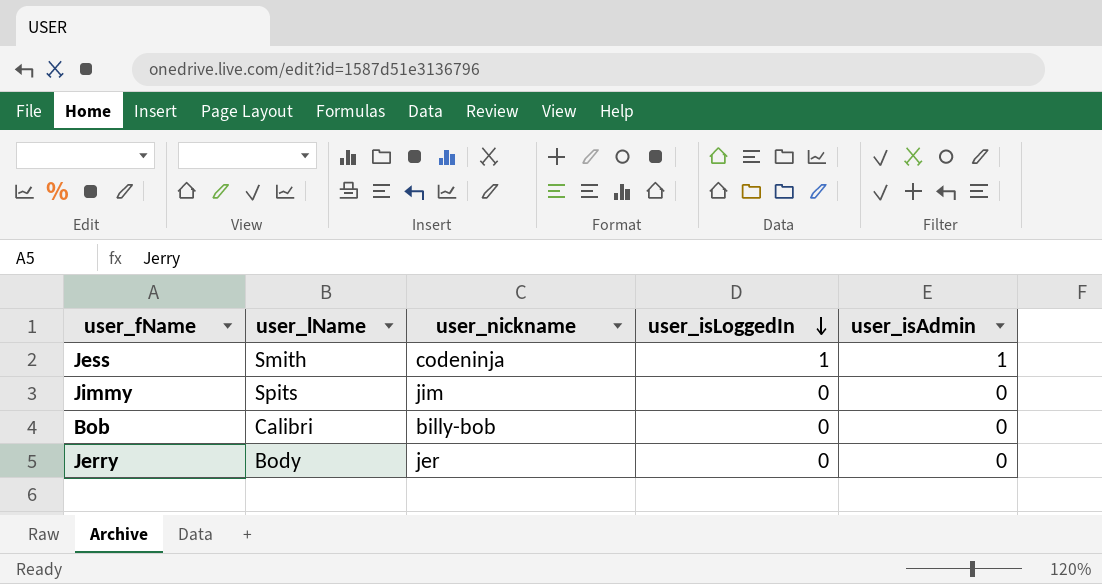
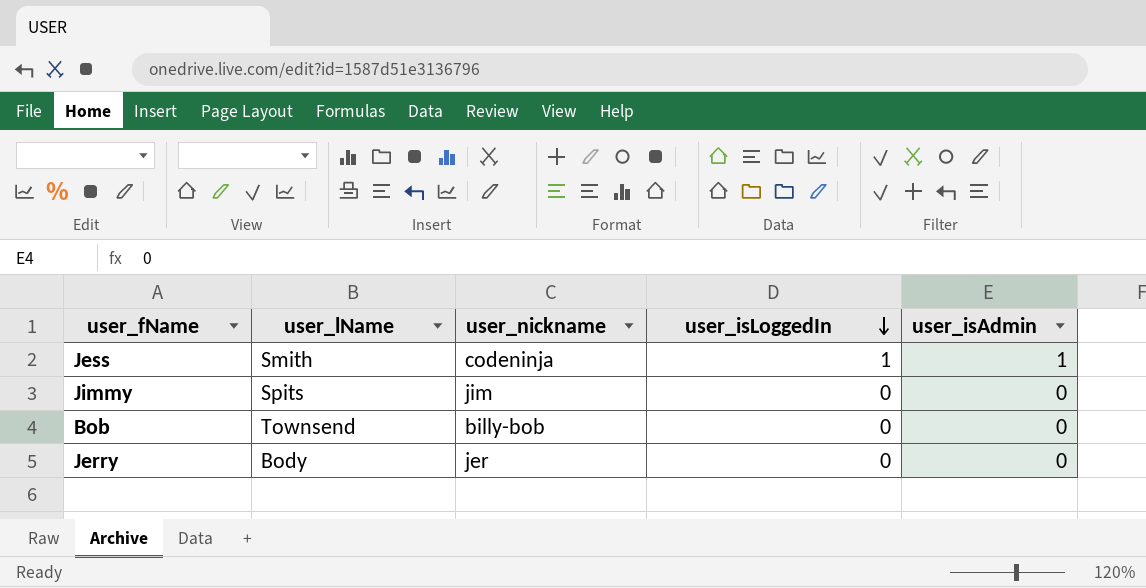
Bob | user_lName: Calibri -> Townsend

